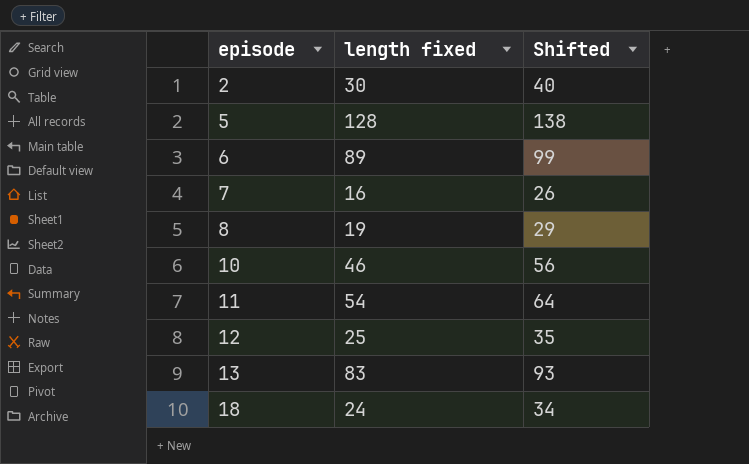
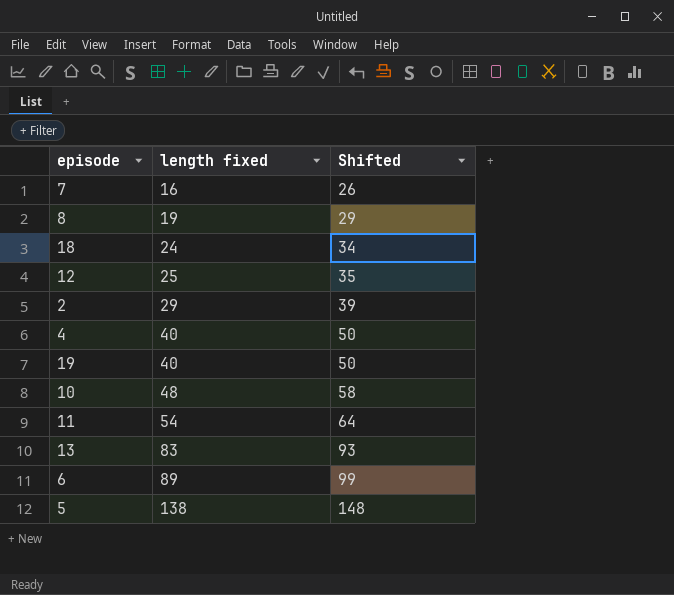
row order: episode ascending -> length fixed ascending
2 | length fixed: 30 -> 29
2 | Shifted: 40 -> 39
row 4: none -> 40 | 50
row 19: none -> 40 | 50
10 | length fixed: 46 -> 48
10 | Shifted: 56 -> 58
5 | length fixed: 128 -> 138
5 | Shifted: 138 -> 148

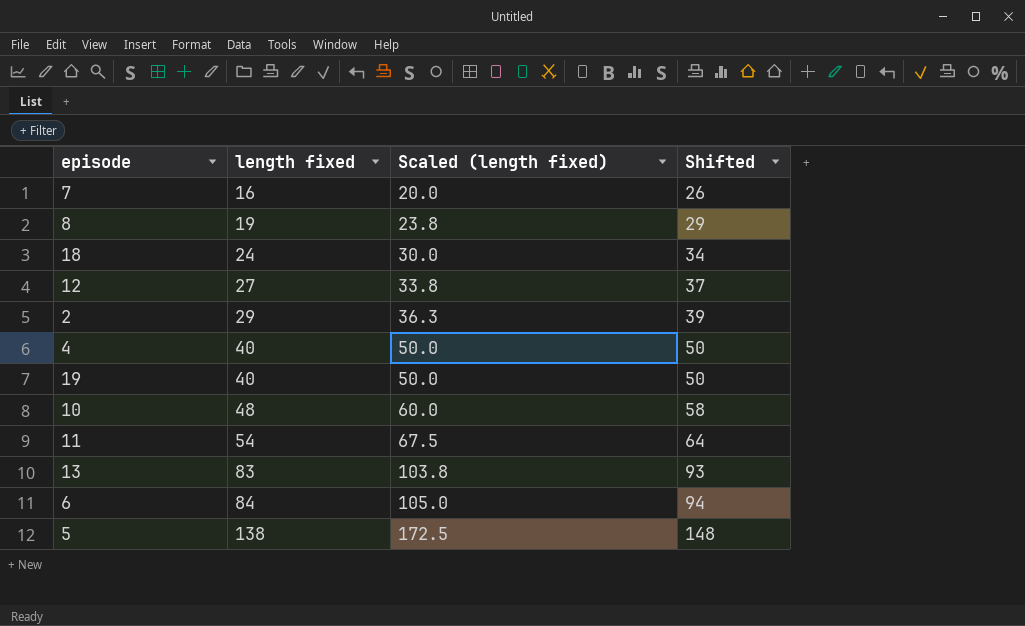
column Scaled (length fixed) | formula: none -> [length fixed] * 1.25
12 | length fixed: 25 -> 27
12 | Shifted: 35 -> 37
6 | length fixed: 89 -> 84
6 | Shifted: 99 -> 94

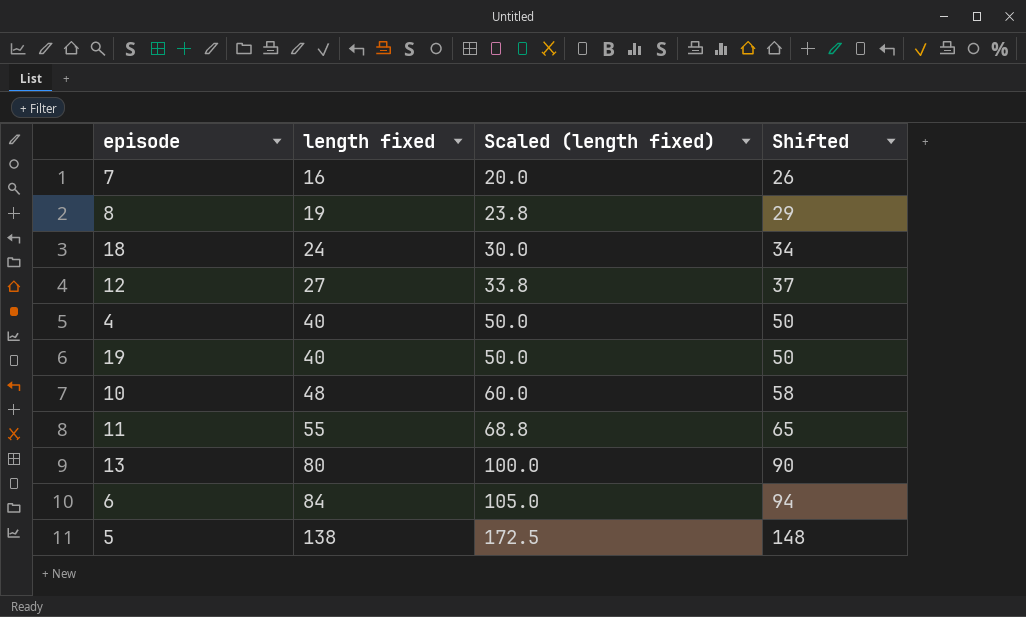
row 2: 29 | 36.3 | 39 -> none
11 | length fixed: 54 -> 55
11 | Scaled (length fixed): 67.5 -> 68.8
11 | Shifted: 64 -> 65
13 | length fixed: 83 -> 80
13 | Scaled (length fixed): 103.8 -> 100.0
13 | Shifted: 93 -> 90

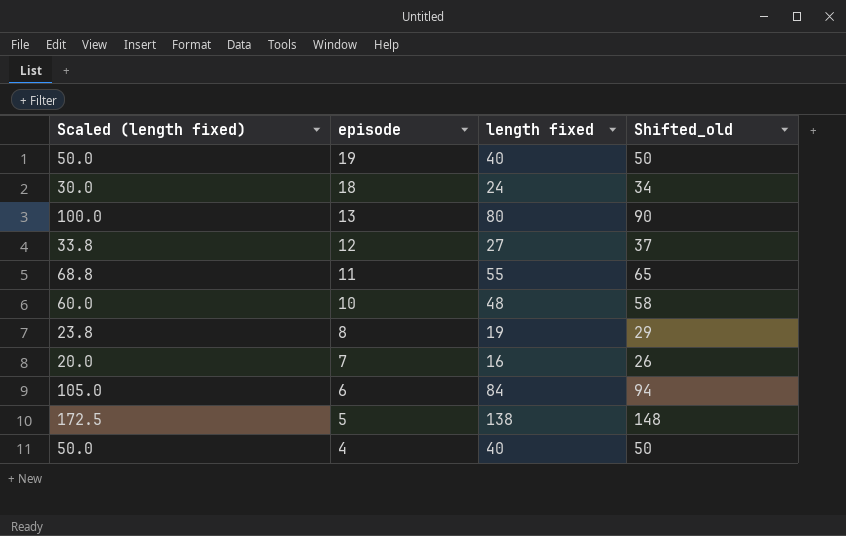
row order: length fixed ascending -> episode descending
column Scaled (length fixed) | position: 3 -> 1
column name: Shifted -> Shifted_old

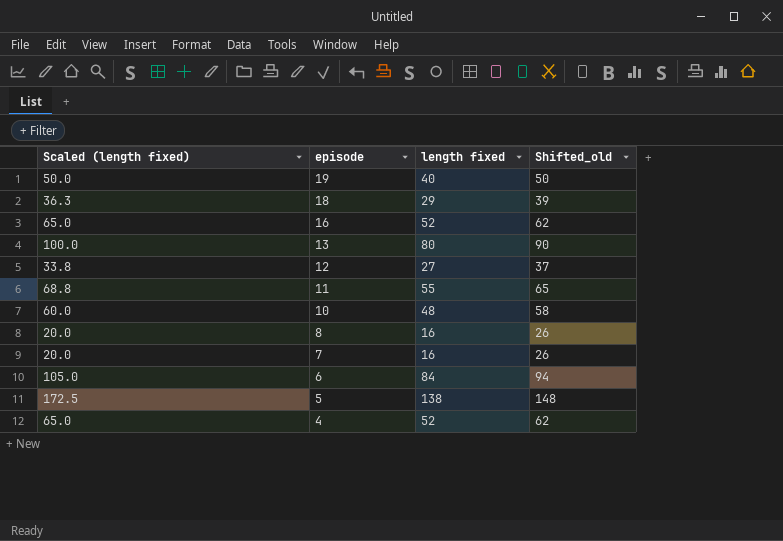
18 | Scaled (length fixed): 30.0 -> 36.3
18 | length fixed: 24 -> 29
18 | Shifted_old: 34 -> 39
row 16: none -> 65.0 | 52 | 62
8 | Scaled (length fixed): 23.8 -> 20.0
8 | length fixed: 19 -> 16
8 | Shifted_old: 29 -> 26
4 | Scaled (length fixed): 50.0 -> 65.0
4 | length fixed: 40 -> 52
4 | Shifted_old: 50 -> 62

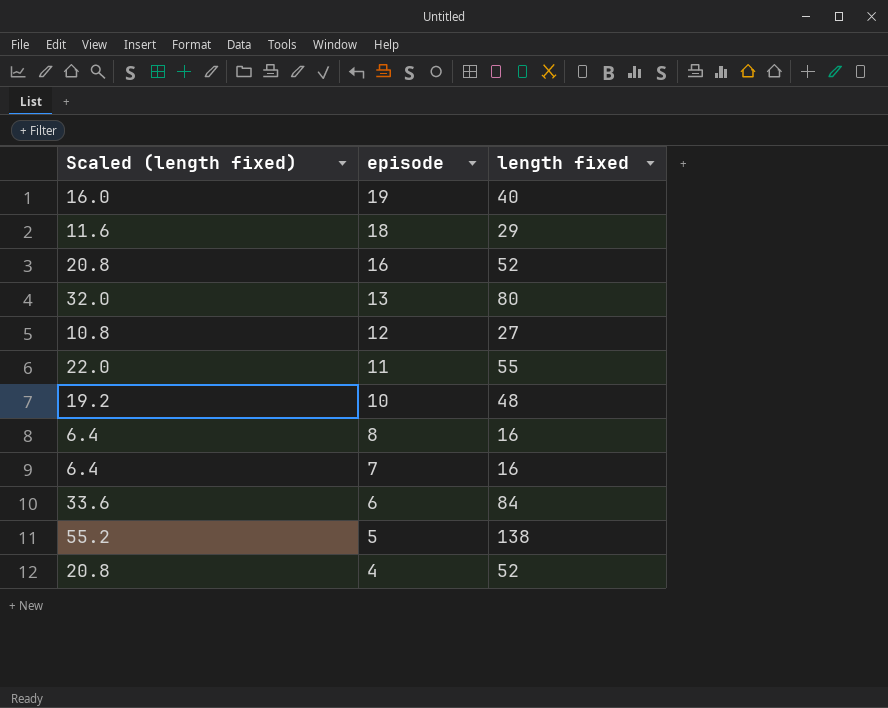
column Shifted_old | formula: [length fixed] + 10 -> none
column Scaled (length fixed) | formula: [length fixed] * 1.25 -> [length fixed] * 0.4

